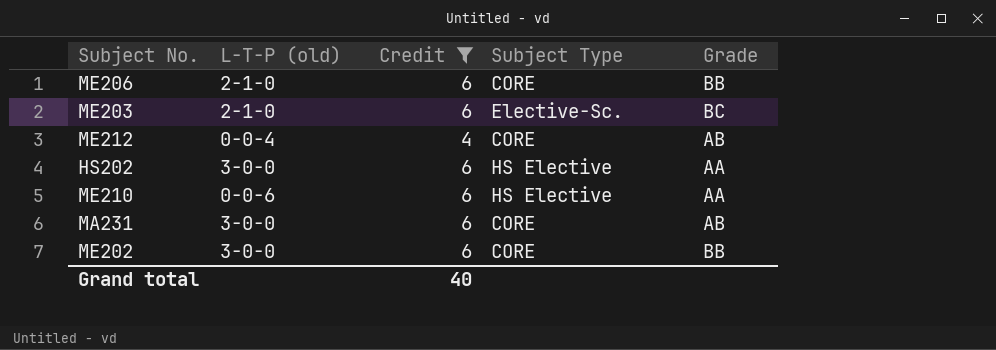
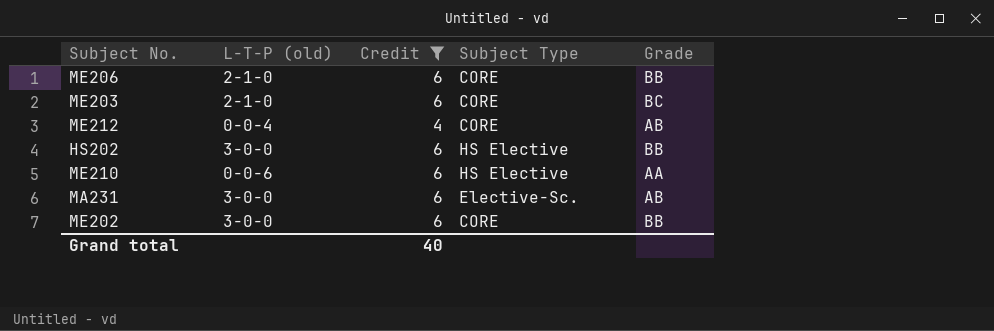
ME203 | Subject Type: Elective-Sc. -> CORE
HS202 | Grade: AA -> BB
MA231 | Subject Type: CORE -> Elective-Sc.

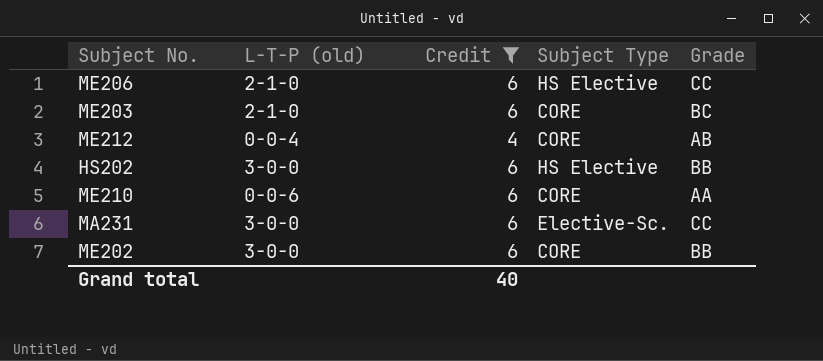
ME206 | Subject Type: CORE -> HS Elective
ME206 | Grade: BB -> CC
ME210 | Subject Type: HS Elective -> CORE
MA231 | Grade: AB -> CC

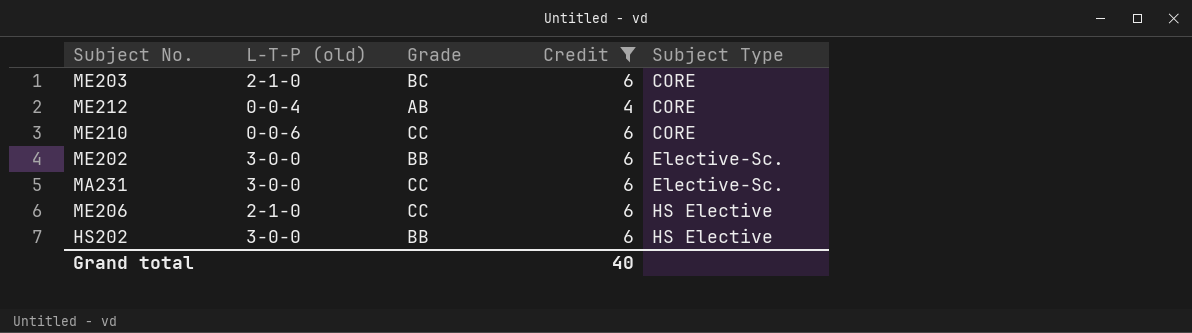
row order: none -> Subject Type ascending
column Grade | position: 5 -> 3
ME210 | Grade: AA -> CC
ME202 | Subject Type: CORE -> Elective-Sc.

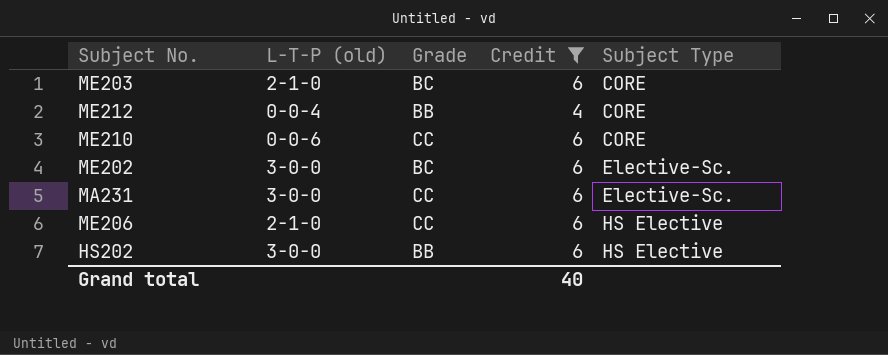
ME212 | Grade: AB -> BB
ME202 | Grade: BB -> BC

